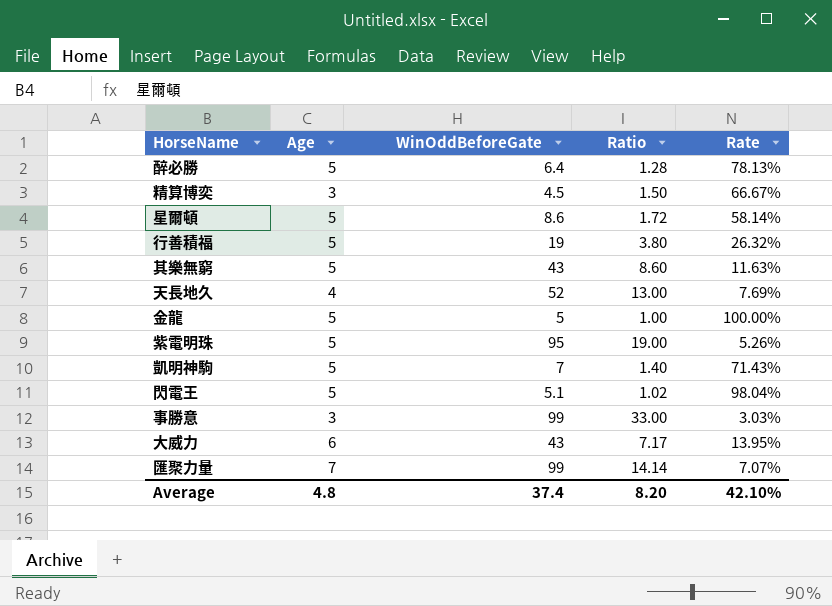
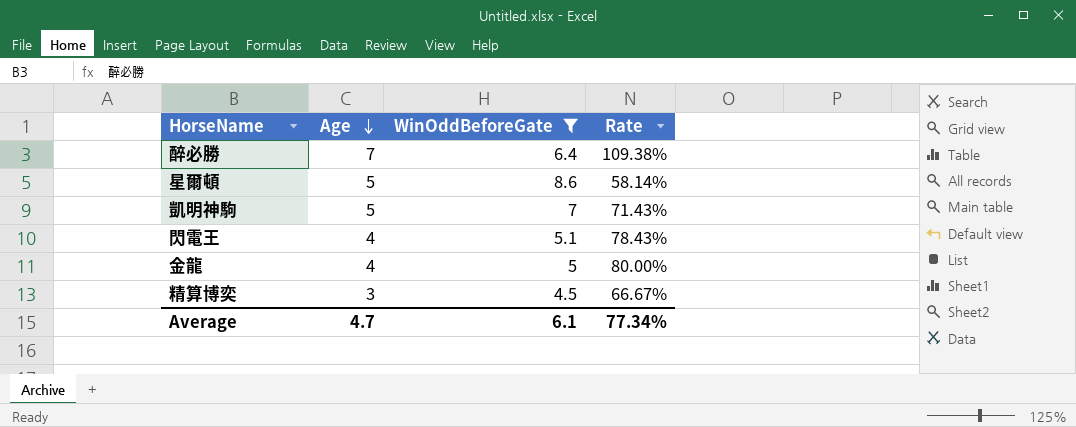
filter: none -> WinOddBeforeGate <= 8.6
row order: none -> Age descending
column Ratio | formula: [WinOddBeforeGate] / [Age] -> none
醉必勝 | Age: 5 -> 7
醉必勝 | Rate: 78.13% -> 109.38%
閃電王 | Age: 5 -> 4
閃電王 | Rate: 98.04% -> 78.43%
金龍 | Age: 5 -> 4
金龍 | Rate: 100.00% -> 80.00%
Average | Age: 4.8 -> 4.7
Average | WinOddBeforeGate: 37.4 -> 6.1
Average | Rate: 42.10% -> 77.34%

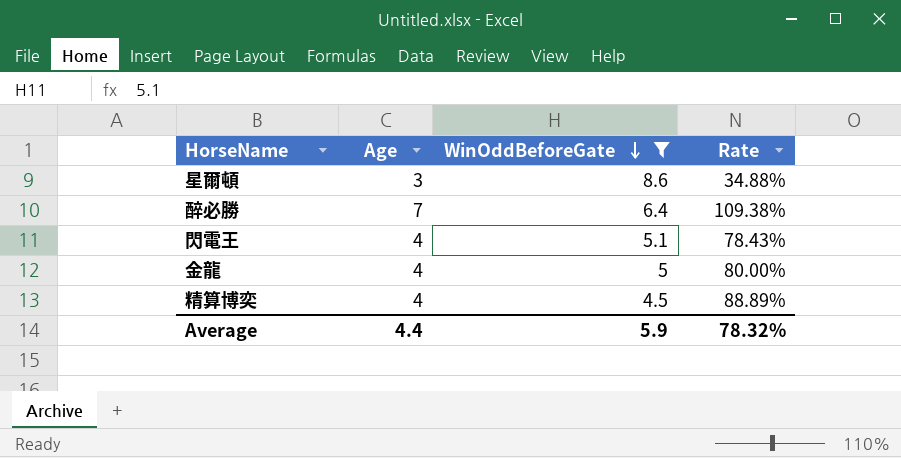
row order: Age descending -> WinOddBeforeGate descending
row 凱明神駒: 5 | 7 | 71.43% -> none
星爾頓 | Age: 5 -> 3
星爾頓 | Rate: 58.14% -> 34.88%
精算博奕 | Age: 3 -> 4
精算博奕 | Rate: 66.67% -> 88.89%
Average | Age: 4.7 -> 4.4
Average | WinOddBeforeGate: 6.1 -> 5.9
Average | Rate: 77.34% -> 78.32%

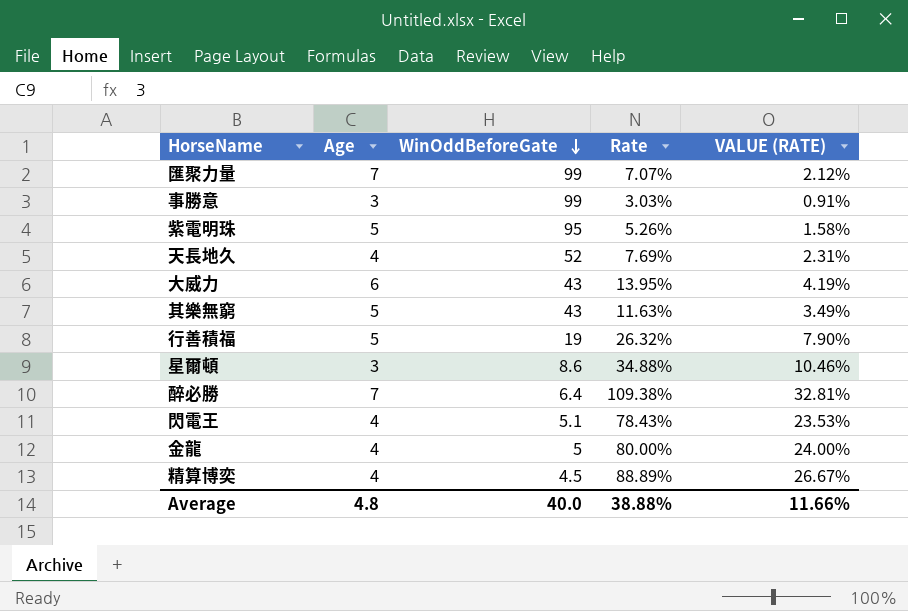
filter: WinOddBeforeGate <= 8.6 -> none
column VALUE (RATE) | formula: none -> [Rate] * 0.3
Average | Age: 4.4 -> 4.8
Average | WinOddBeforeGate: 5.9 -> 40.0
Average | Rate: 78.32% -> 38.88%

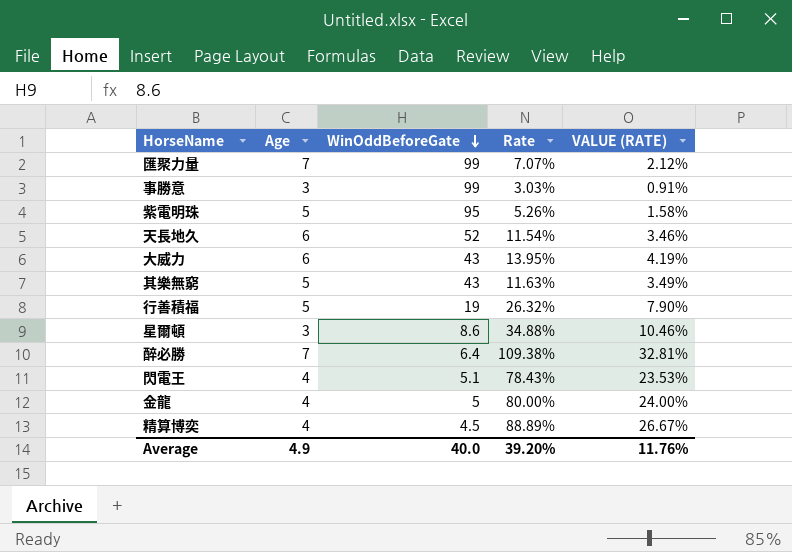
天長地久 | Age: 4 -> 6
天長地久 | Rate: 7.69% -> 11.54%
天長地久 | VALUE (RATE): 2.31% -> 3.46%
Average | Age: 4.8 -> 4.9
Average | Rate: 38.88% -> 39.20%
Average | VALUE (RATE): 11.66% -> 11.76%

